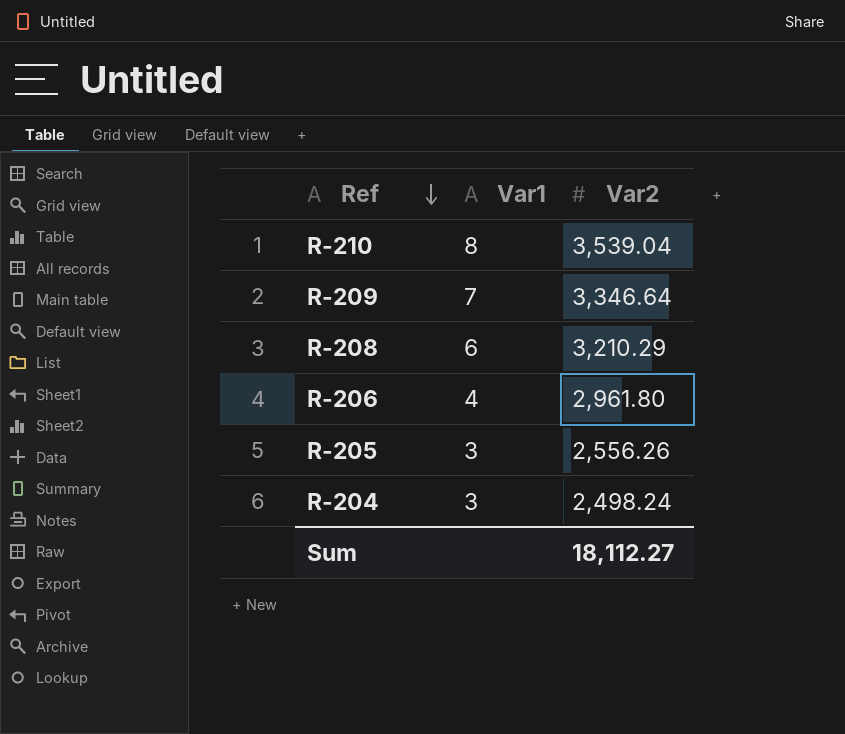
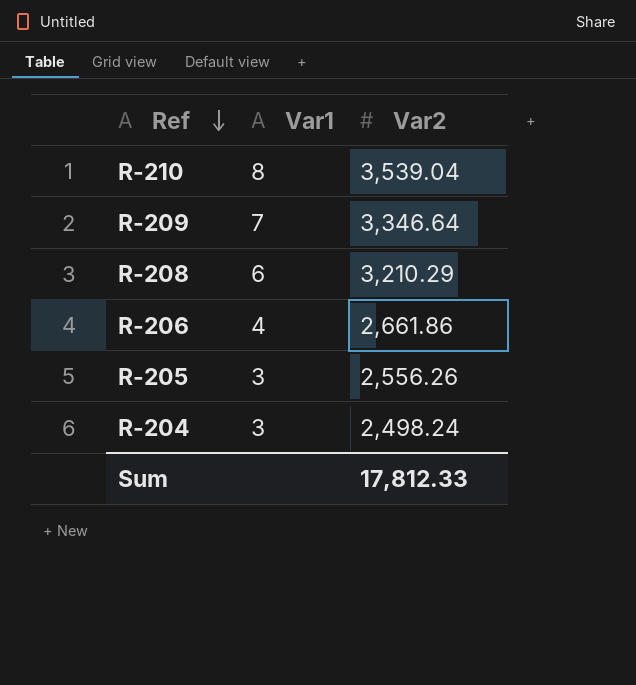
R-206 | Var2: 2,961.80 -> 2,661.86
Sum | Var2: 18,112.27 -> 17,812.33

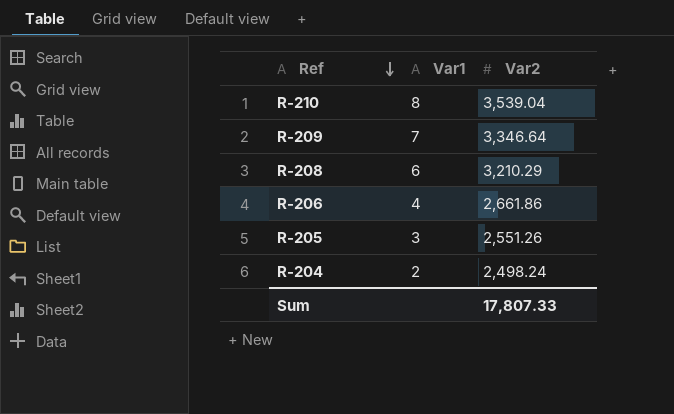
R-205 | Var2: 2,556.26 -> 2,551.26
R-204 | Var1: 3 -> 2
Sum | Var2: 17,812.33 -> 17,807.33

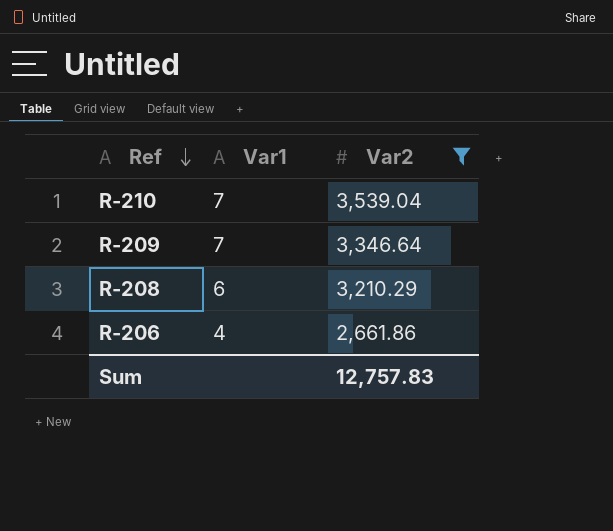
filter: none -> Var2 >= 2,661.86
R-210 | Var1: 8 -> 7
Sum | Var2: 17,807.33 -> 12,757.83

